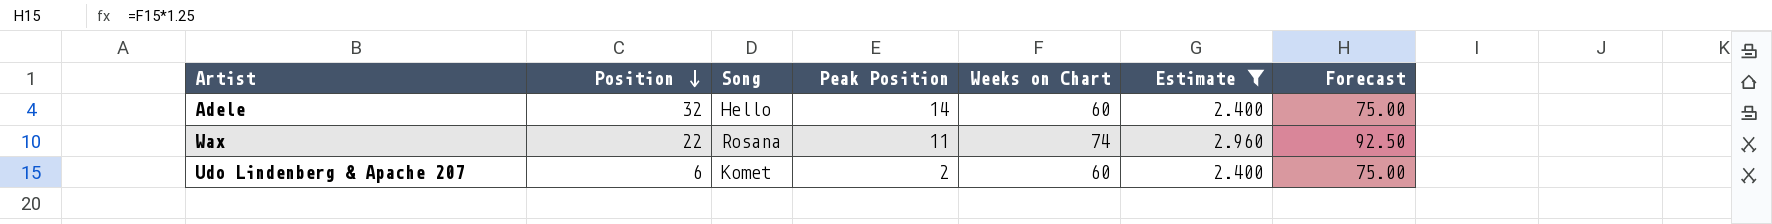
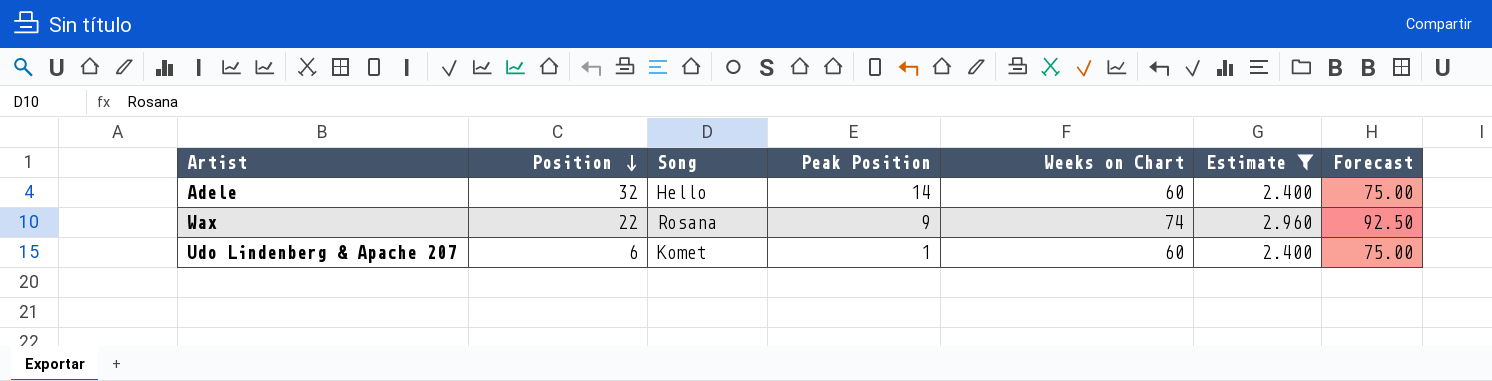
Wax | Peak Position: 11 -> 9
Udo Lindenberg & Apache 207 | Peak Position: 2 -> 1

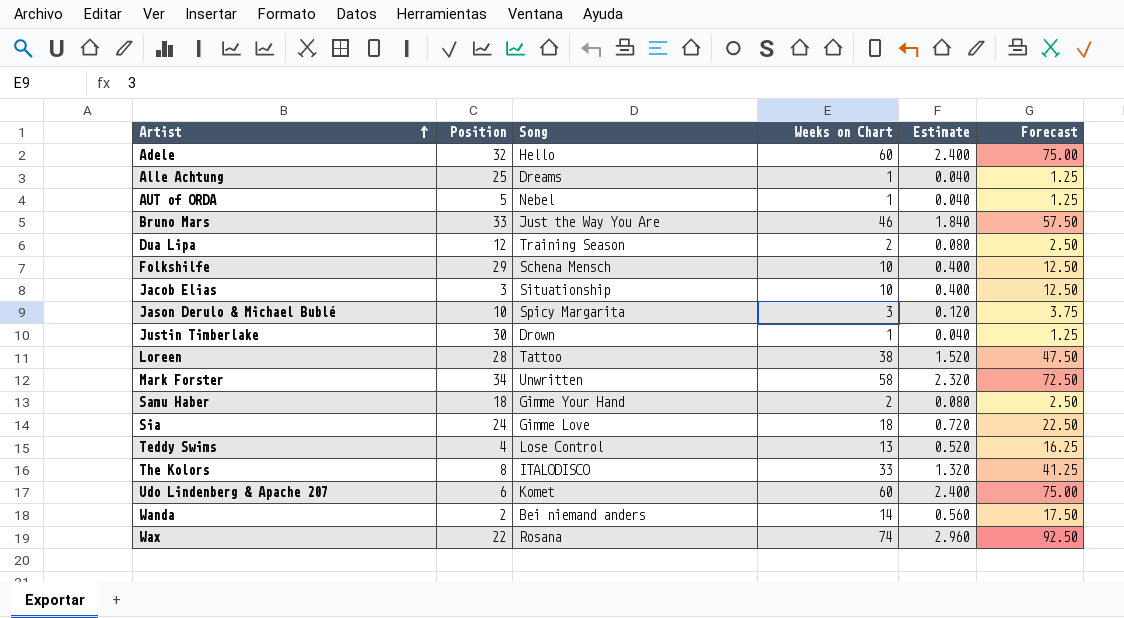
filter: Estimate >= 2.400 -> none
row order: Position descending -> Artist ascending
column Peak Position | position: 4 -> none

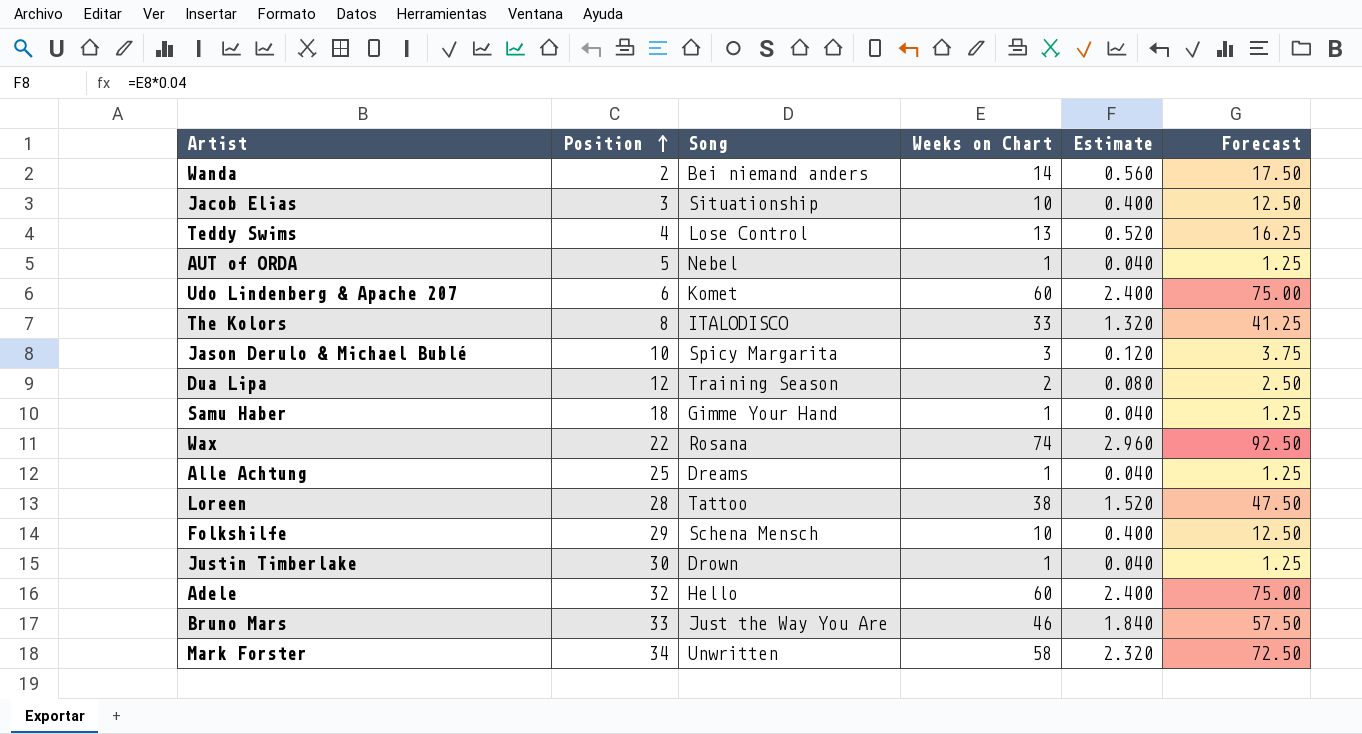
row order: Artist ascending -> Position ascending
row Sia: 24 | Gimme Love | 18 | 0.720 | 22.50 -> none
Samu Haber | Weeks on Chart: 2 -> 1
Samu Haber | Estimate: 0.080 -> 0.040
Samu Haber | Forecast: 2.50 -> 1.25

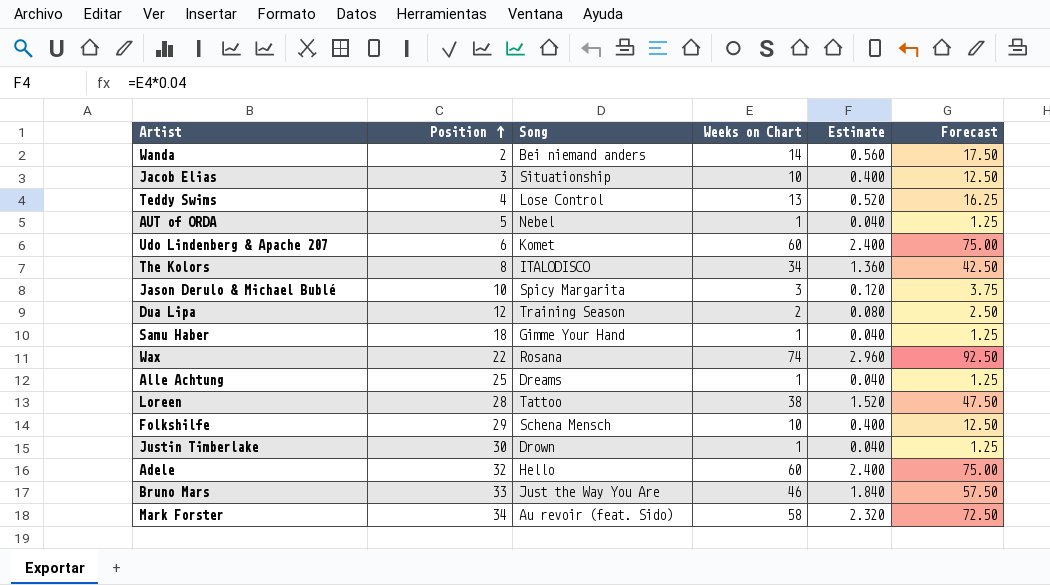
The Kolors | Weeks on Chart: 33 -> 34
The Kolors | Estimate: 1.320 -> 1.360
The Kolors | Forecast: 41.25 -> 42.50
Mark Forster | Song: Unwritten -> Au revoir (feat. Sido)

